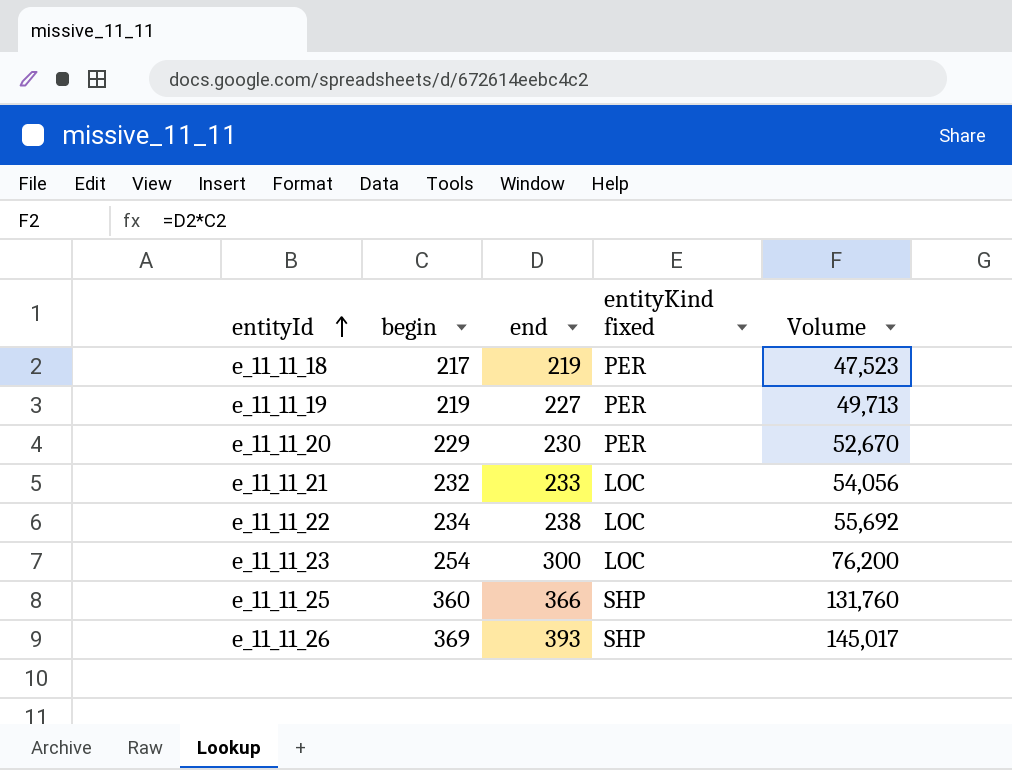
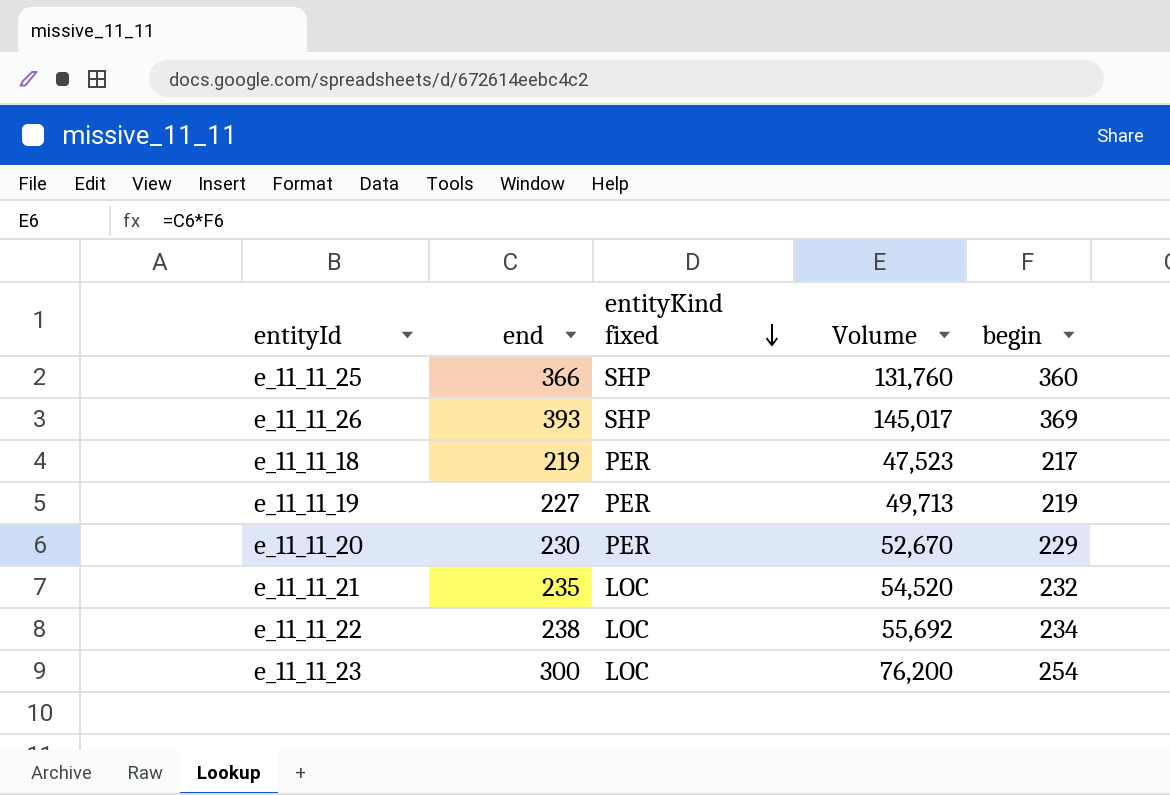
row order: entityId ascending -> entityKind fixed descending
column begin | position: 2 -> 5
e_11_11_21 | end: 233 -> 235
e_11_11_21 | Volume: 54,056 -> 54,520

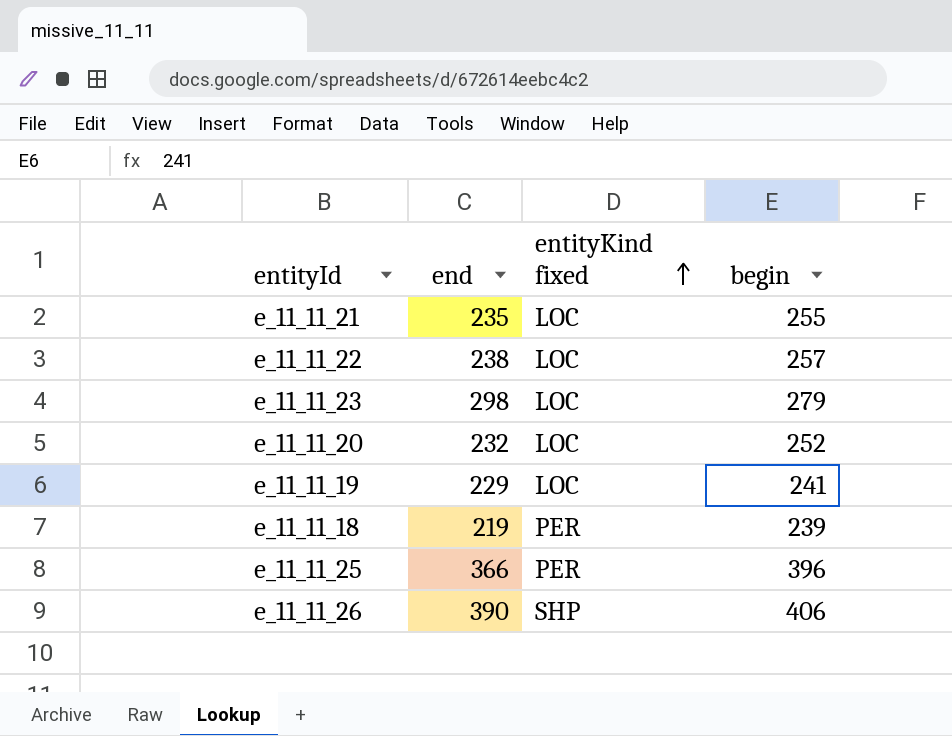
row order: entityKind fixed descending -> entityKind fixed ascending
column Volume | formula: [end] * [begin] -> none
e_11_11_21 | begin: 232 -> 255
e_11_11_22 | begin: 234 -> 257
e_11_11_23 | end: 300 -> 298
e_11_11_23 | begin: 254 -> 279
e_11_11_20 | end: 230 -> 232
e_11_11_20 | entityKind fixed: PER -> LOC
e_11_11_20 | begin: 229 -> 252
e_11_11_19 | end: 227 -> 229
e_11_11_19 | entityKind fixed: PER -> LOC
e_11_11_19 | begin: 219 -> 241
e_11_11_18 | begin: 217 -> 239
e_11_11_25 | entityKind fixed: SHP -> PER
e_11_11_25 | begin: 360 -> 396
e_11_11_26 | end: 393 -> 390
e_11_11_26 | begin: 369 -> 406

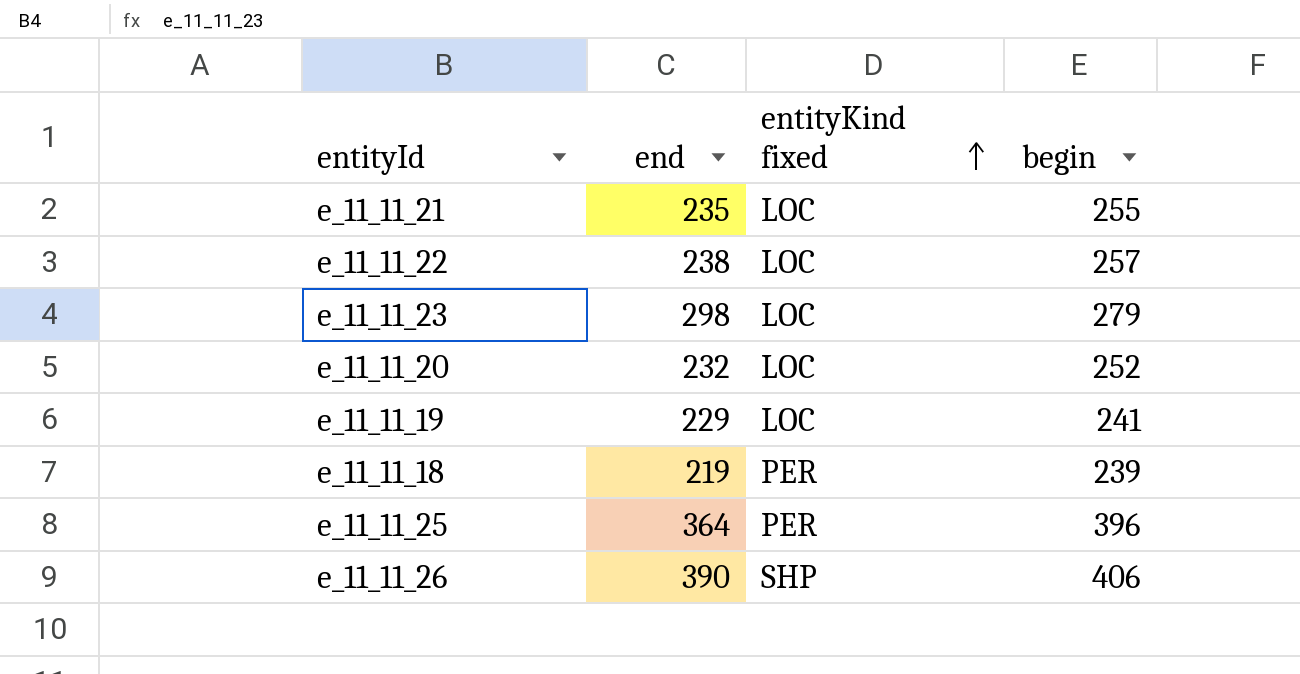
e_11_11_25 | end: 366 -> 364

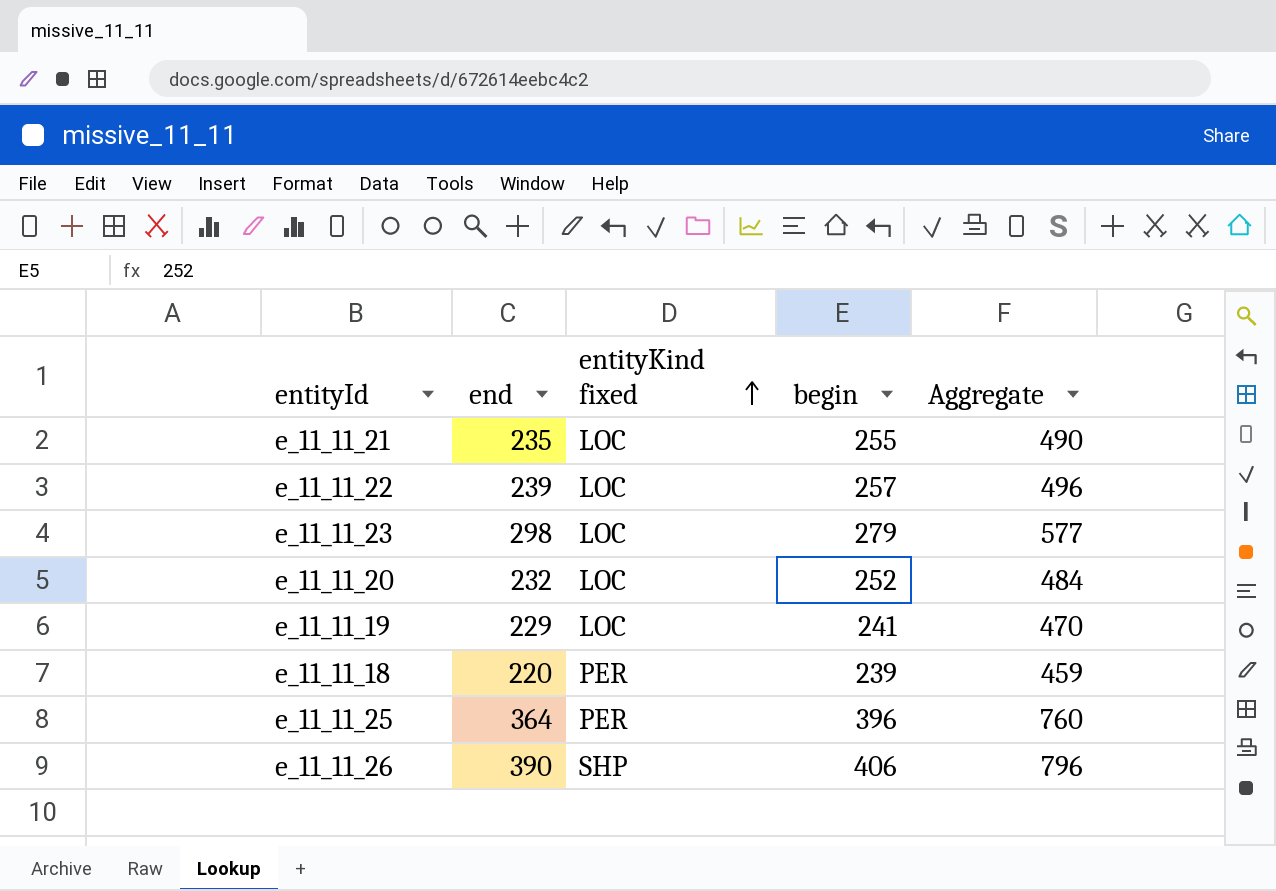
column Aggregate | formula: none -> [end] + [begin]
e_11_11_22 | end: 238 -> 239
e_11_11_18 | end: 219 -> 220

